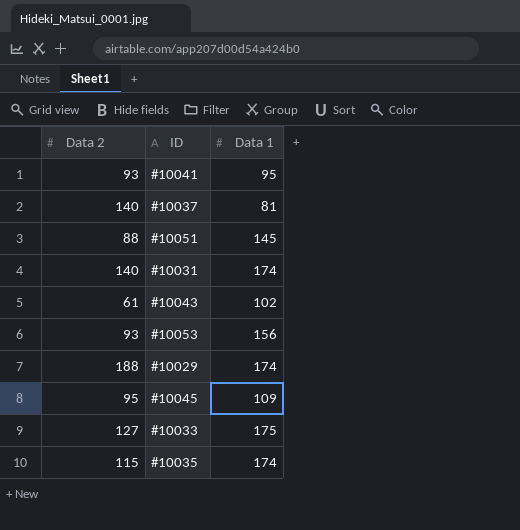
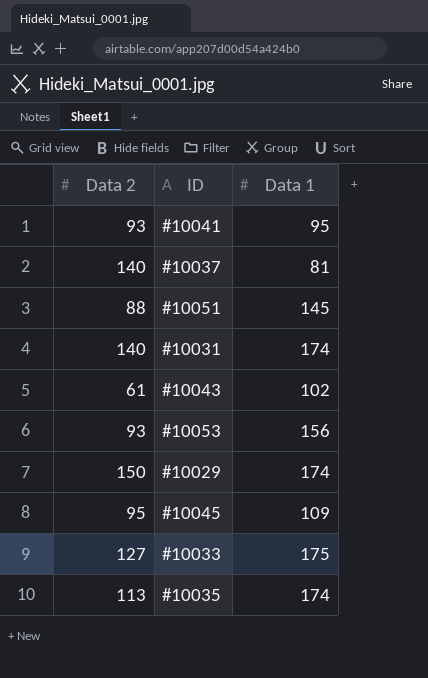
#10029 | Data 2: 188 -> 150
#10035 | Data 2: 115 -> 113

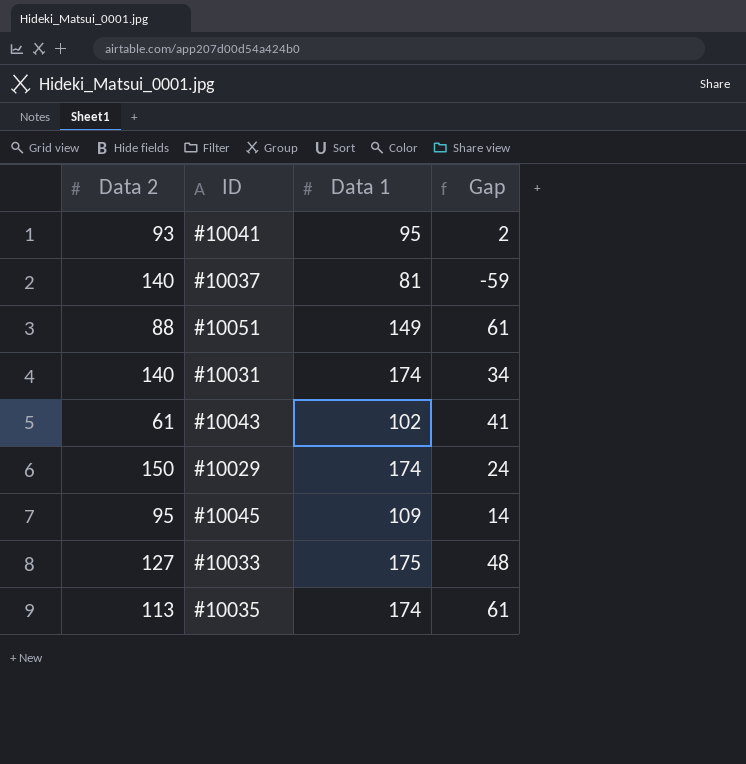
column Gap | formula: none -> [Data 1] - [Data 2]
row #10053: 93 | 156 -> none
#10051 | Data 1: 145 -> 149

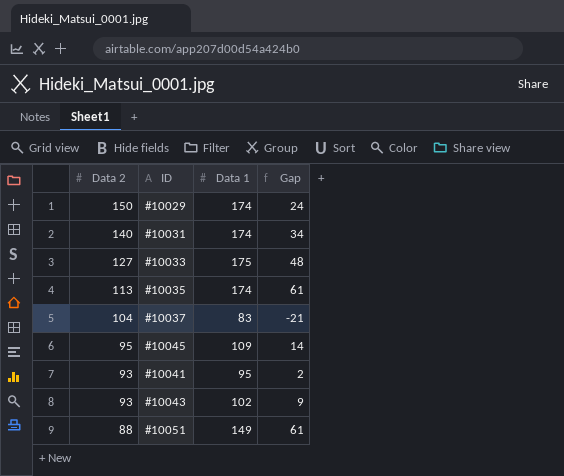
row order: none -> Data 2 descending
#10037 | Data 2: 140 -> 104
#10037 | Data 1: 81 -> 83
#10037 | Gap: -59 -> -21
#10043 | Data 2: 61 -> 93
#10043 | Gap: 41 -> 9

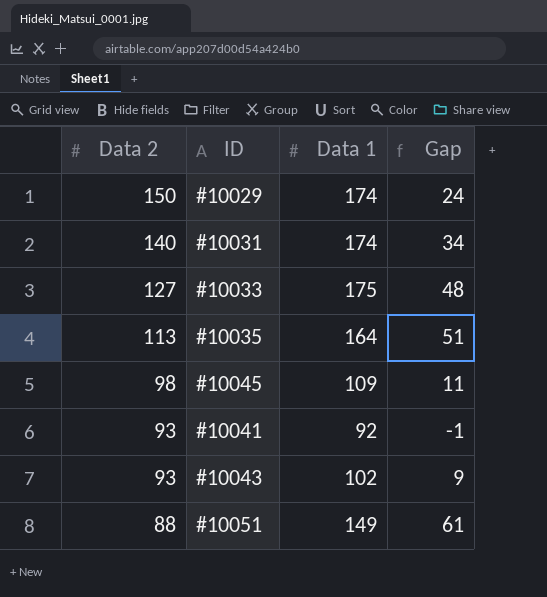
row #10037: 104 | 83 | -21 -> none
#10035 | Data 1: 174 -> 164
#10035 | Gap: 61 -> 51
#10045 | Data 2: 95 -> 98
#10045 | Gap: 14 -> 11
#10041 | Data 1: 95 -> 92
#10041 | Gap: 2 -> -1

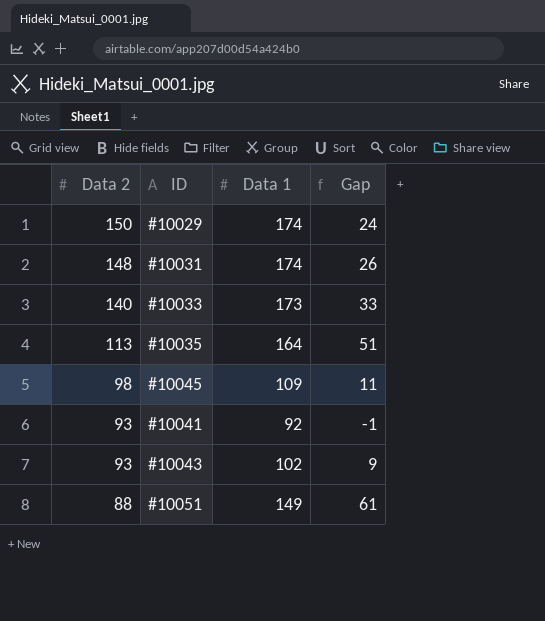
#10031 | Data 2: 140 -> 148
#10031 | Gap: 34 -> 26
#10033 | Data 2: 127 -> 140
#10033 | Data 1: 175 -> 173
#10033 | Gap: 48 -> 33

